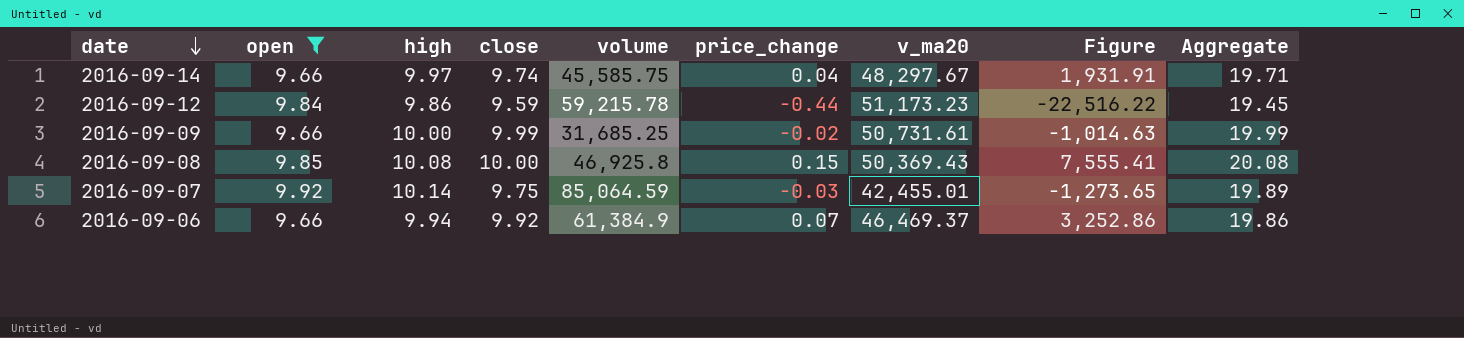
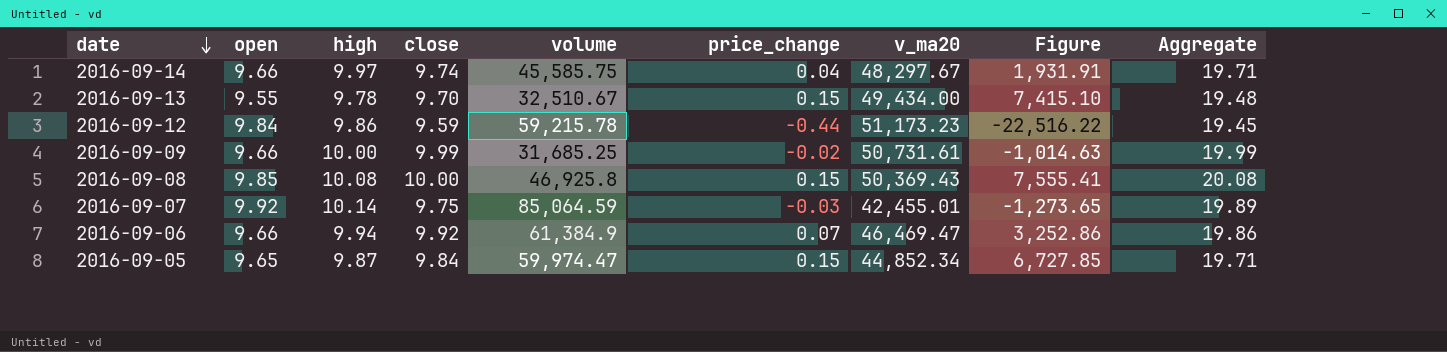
filter: open >= 9.66 -> none
2016-09-06 | v_ma20: 46,469.37 -> 46,469.47

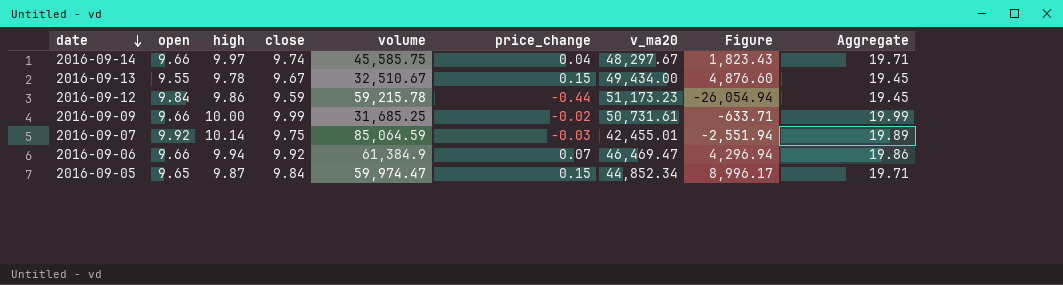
column Figure | formula: [price_change] * [v_ma20] -> [volume] * [price_change]
row 2016-09-08: 9.85 | 10.08 | 10.00 | 46,925.8 | 0.15 | 50,369.43 | 7,555.41 | 20.08 -> none
2016-09-13 | close: 9.70 -> 9.67
2016-09-13 | Aggregate: 19.48 -> 19.45

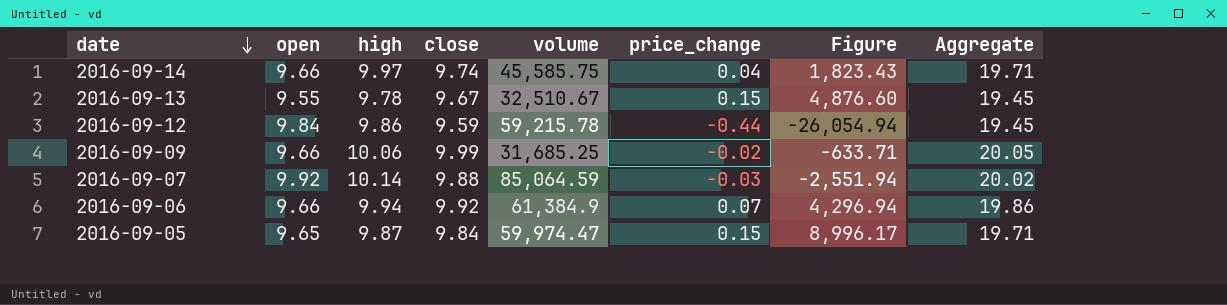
column v_ma20 | position: 7 -> none
2016-09-09 | high: 10.00 -> 10.06
2016-09-09 | Aggregate: 19.99 -> 20.05
2016-09-07 | close: 9.75 -> 9.88
2016-09-07 | Aggregate: 19.89 -> 20.02

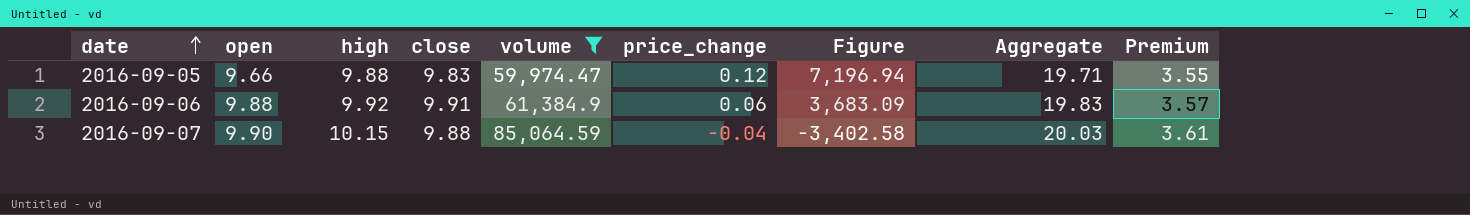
filter: none -> volume >= 59,974.47
row order: date descending -> date ascending
column Premium | formula: none -> [Aggregate] * 0.18
2016-09-05 | open: 9.65 -> 9.66
2016-09-05 | high: 9.87 -> 9.88
2016-09-05 | close: 9.84 -> 9.83
2016-09-05 | price_change: 0.15 -> 0.12
2016-09-05 | Figure: 8,996.17 -> 7,196.94
2016-09-06 | open: 9.66 -> 9.88
2016-09-06 | high: 9.94 -> 9.92
2016-09-06 | close: 9.92 -> 9.91
2016-09-06 | price_change: 0.07 -> 0.06
2016-09-06 | Figure: 4,296.94 -> 3,683.09
2016-09-06 | Aggregate: 19.86 -> 19.83
2016-09-07 | open: 9.92 -> 9.90
2016-09-07 | high: 10.14 -> 10.15
2016-09-07 | price_change: -0.03 -> -0.04
2016-09-07 | Figure: -2,551.94 -> -3,402.58
2016-09-07 | Aggregate: 20.02 -> 20.03

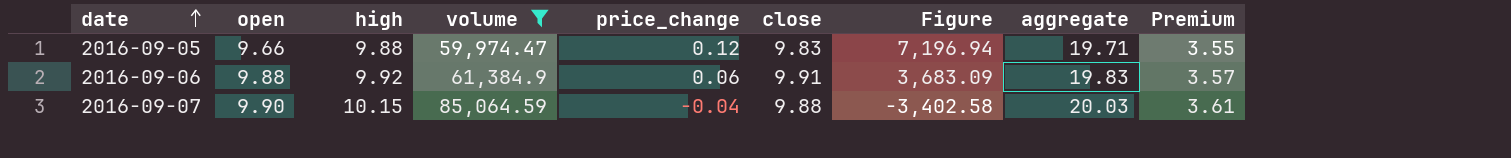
column close | position: 4 -> 6
column name: Aggregate -> aggregate

